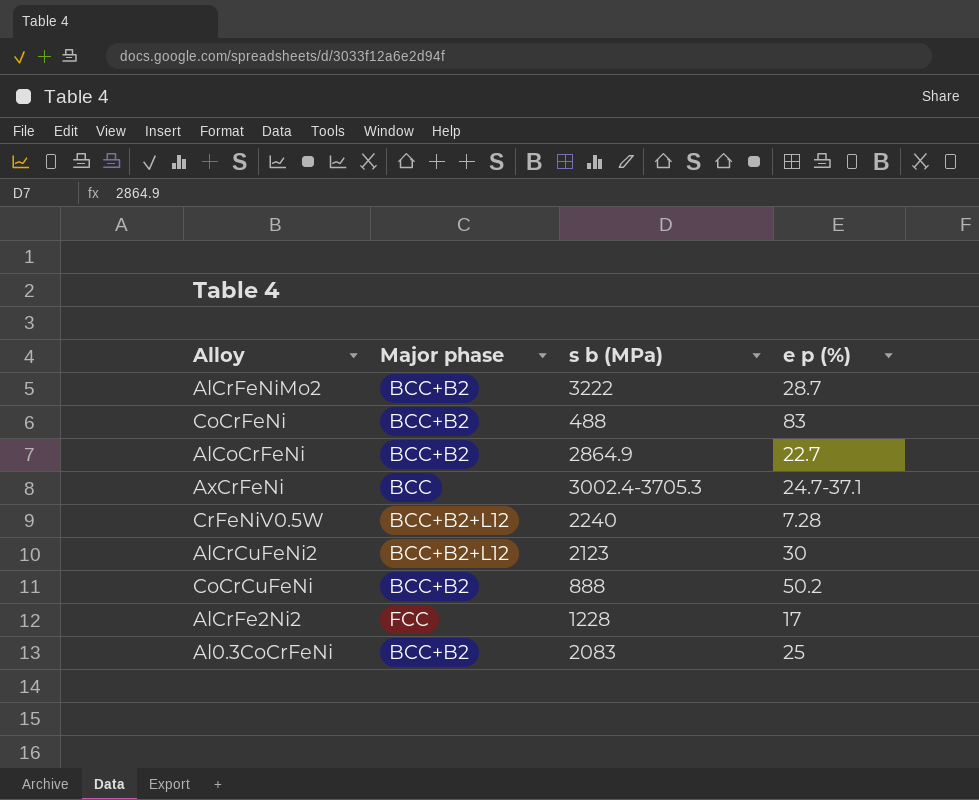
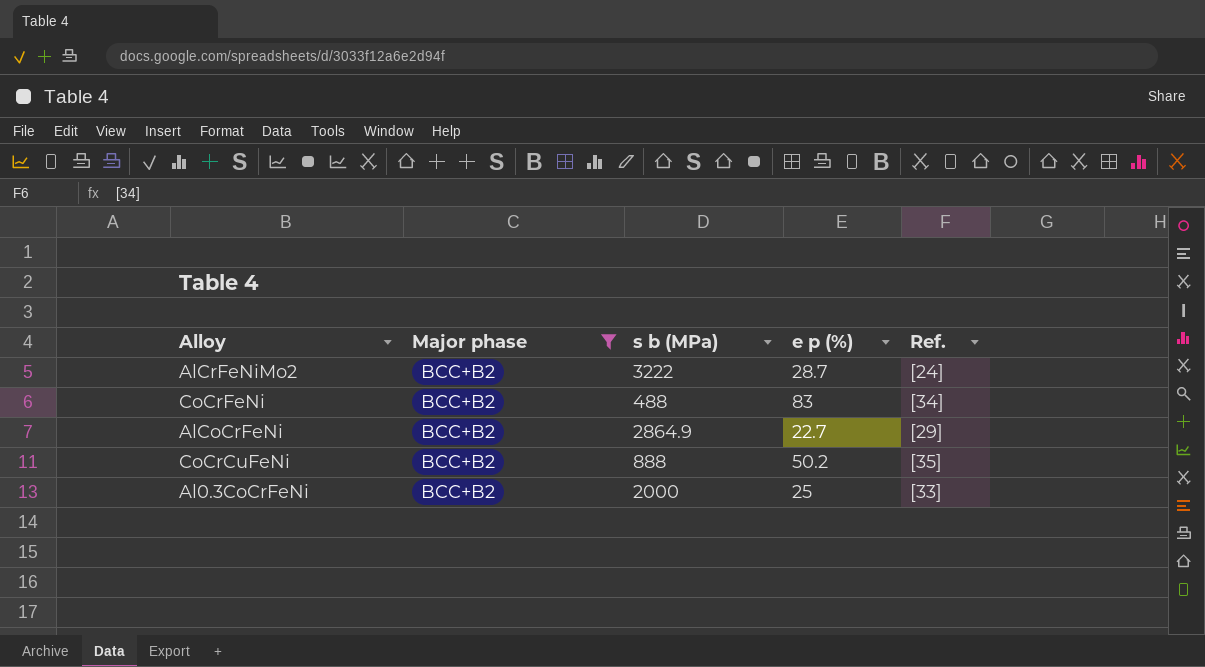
filter: none -> Major phase = BCC+B2
column Ref. | position: none -> 5
Al0.3CoCrFeNi | s b (MPa): 2083 -> 2000

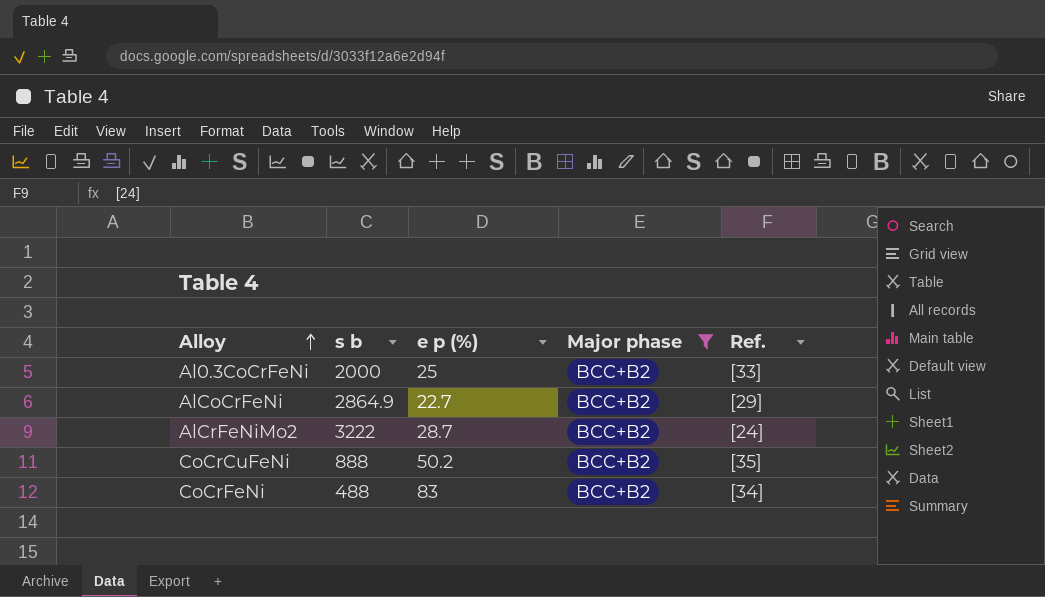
row order: none -> Alloy ascending
column name: s b (MPa) -> s b
column Major phase | position: 2 -> 4

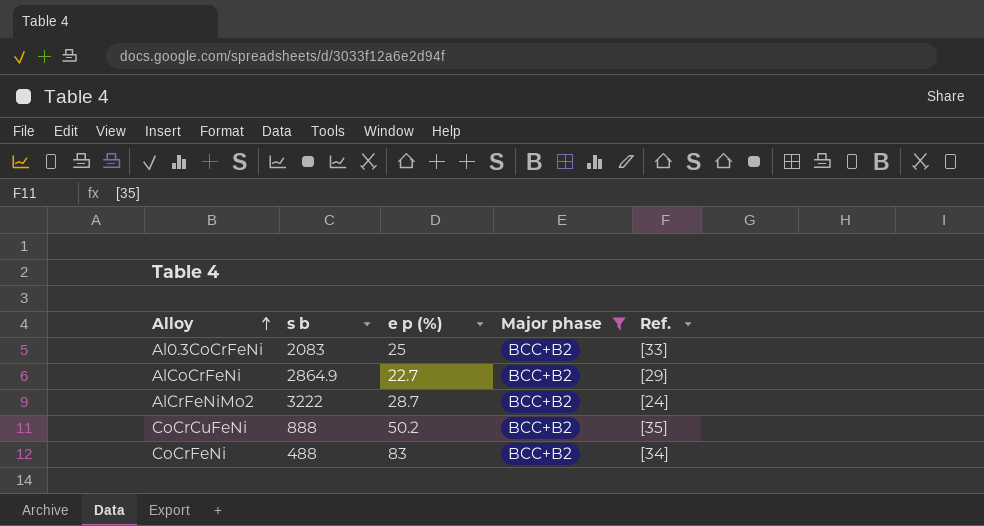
Al0.3CoCrFeNi | s b: 2000 -> 2083

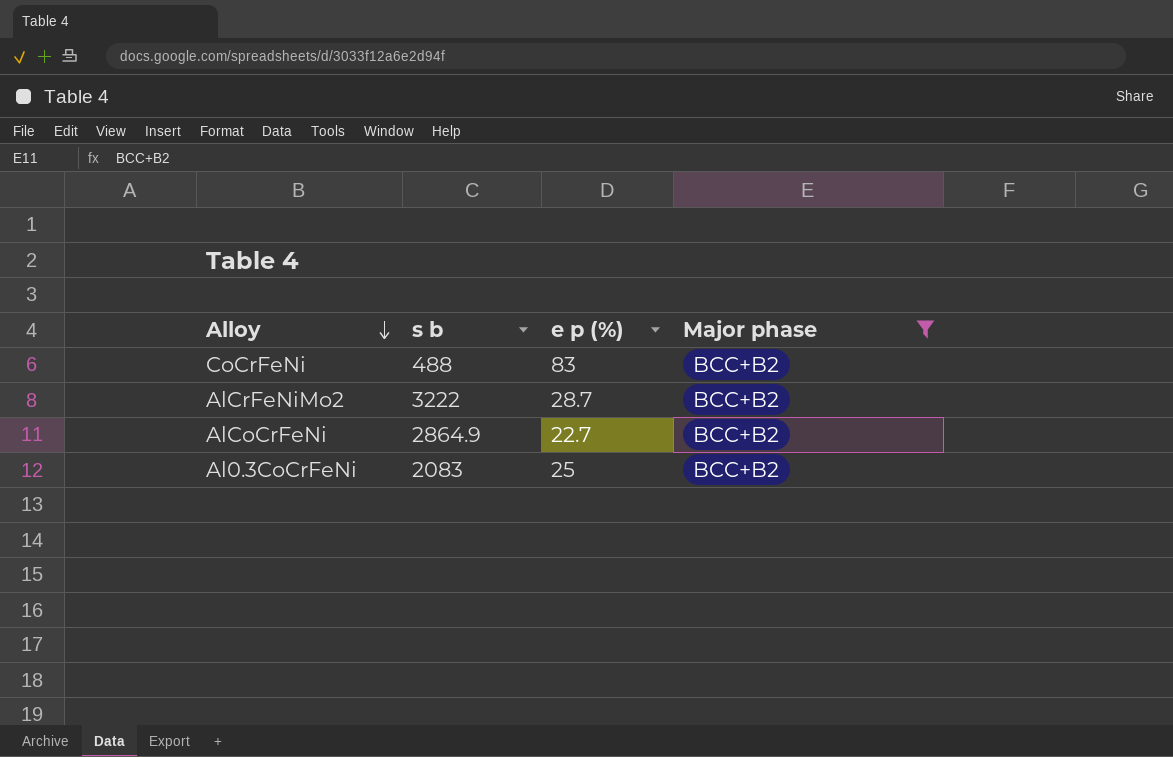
row order: Alloy ascending -> Alloy descending
column Ref. | position: 5 -> none
row CoCrCuFeNi: 888 | 50.2 | BCC+B2 | [35] -> none

